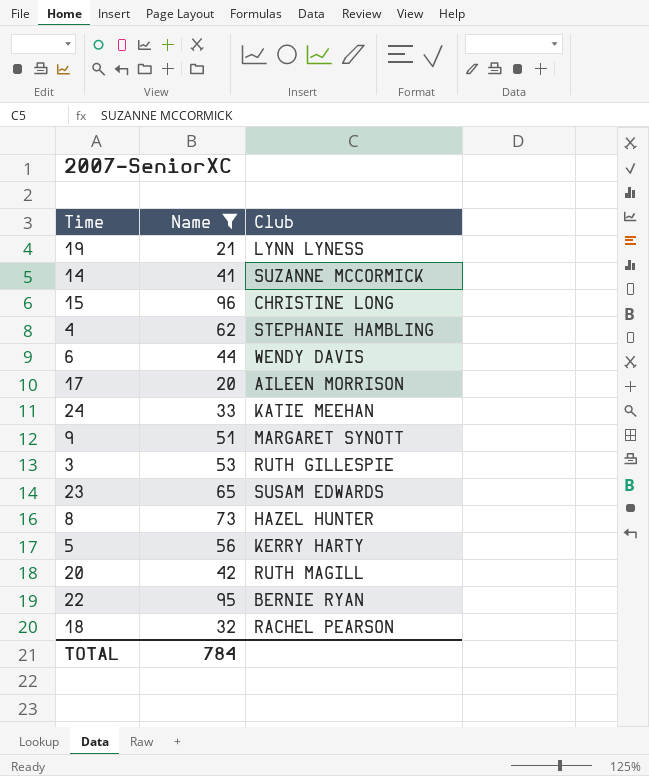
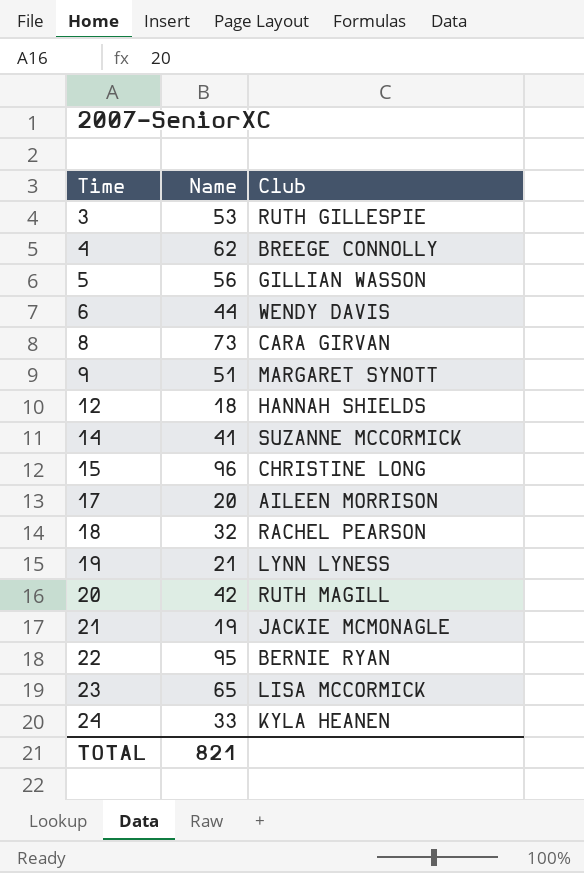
filter: Name >= 20 -> none
row order: none -> Time ascending
4 | Club: STEPHANIE HAMBLING -> BREEGE CONNOLLY
5 | Club: KERRY HARTY -> GILLIAN WASSON
8 | Club: HAZEL HUNTER -> CARA GIRVAN
23 | Club: SUSAM EDWARDS -> LISA MCCORMICK
24 | Club: KATIE MEEHAN -> KYLA HEANEN
TOTAL | Name: 784 -> 821

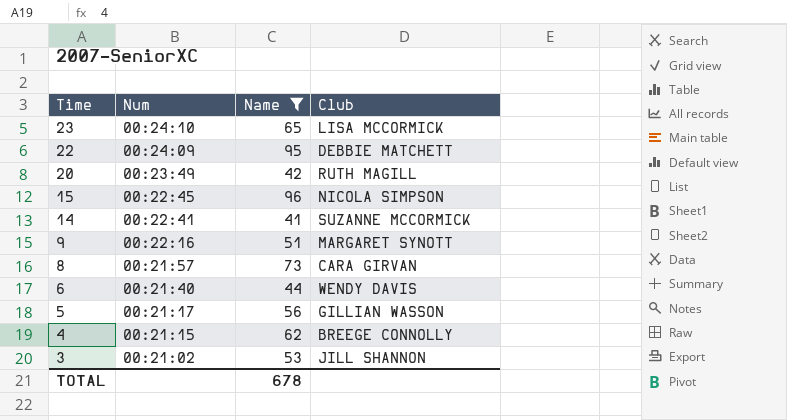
filter: none -> Name >= 41
row order: Time ascending -> Time descending
column Num | position: none -> 2
22 | Club: BERNIE RYAN -> DEBBIE MATCHETT
15 | Club: CHRISTINE LONG -> NICOLA SIMPSON
3 | Club: RUTH GILLESPIE -> JILL SHANNON
TOTAL | Name: 821 -> 678

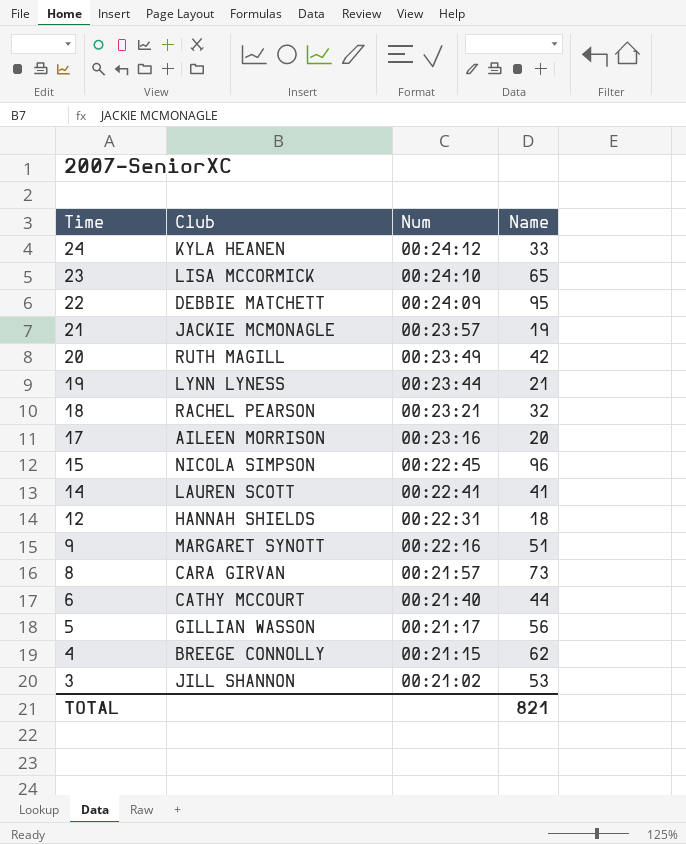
filter: Name >= 41 -> none
column Club | position: 4 -> 2
14 | Club: SUZANNE MCCORMICK -> LAUREN SCOTT
6 | Club: WENDY DAVIS -> CATHY MCCOURT
TOTAL | Name: 678 -> 821

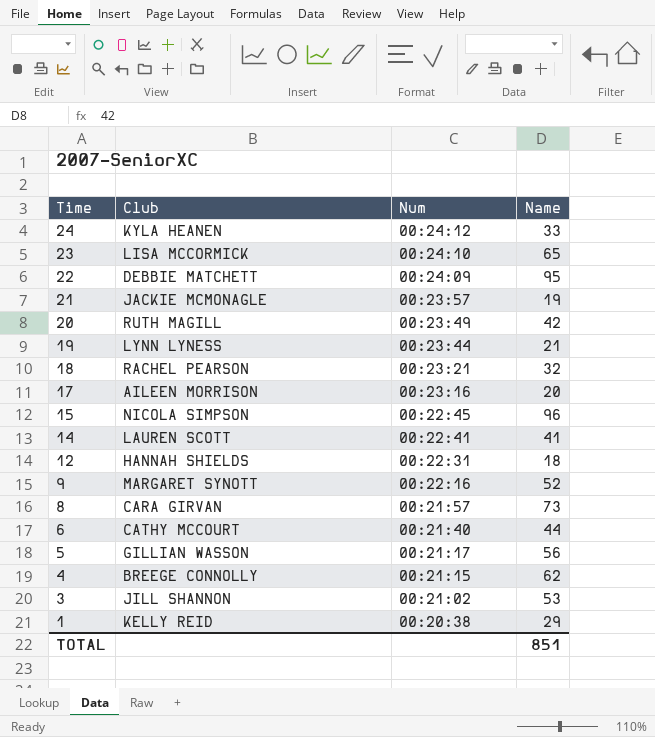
9 | Name: 51 -> 52
row 1: none -> KELLY REID | 00:20:38 | 29
TOTAL | Name: 821 -> 851

